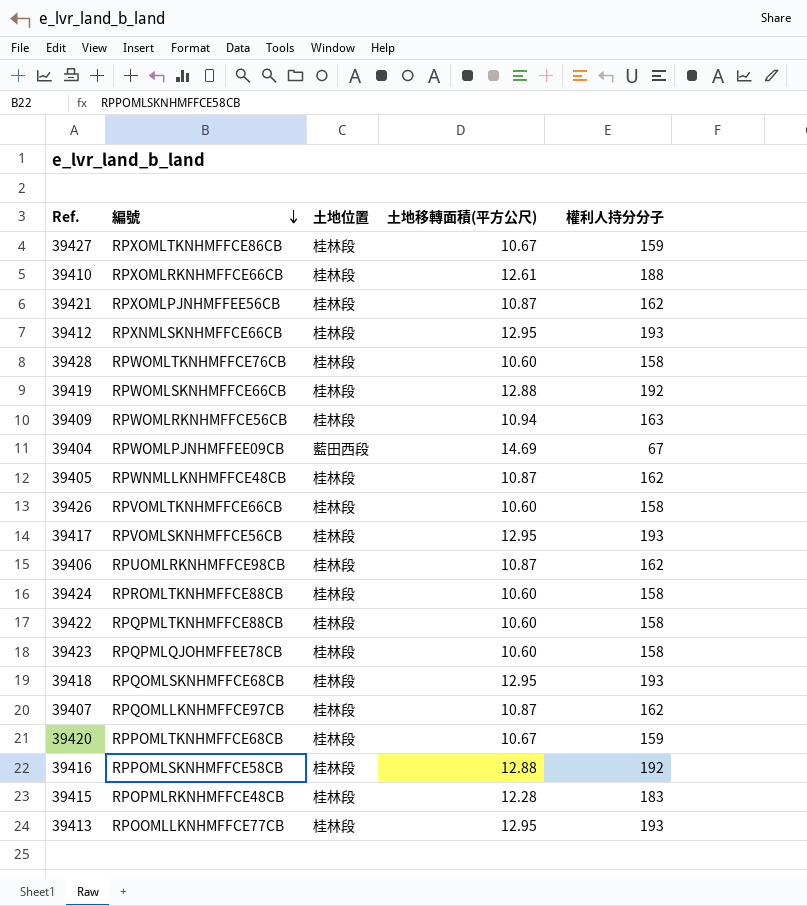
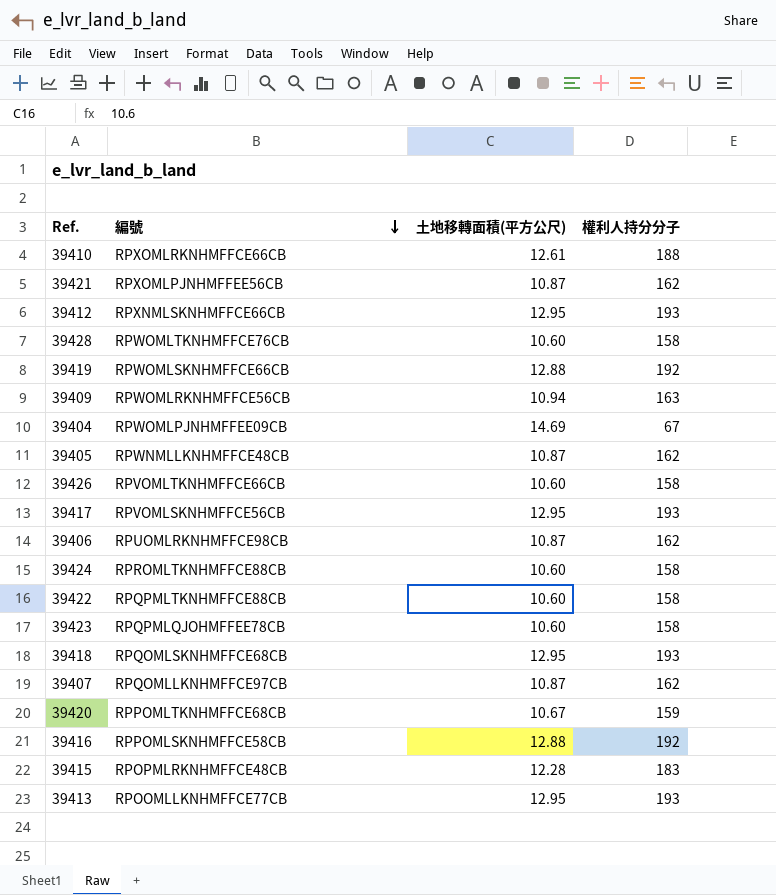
column 土地位置 | position: 3 -> none
row 39427: RPXOMLTKNHMFFCE86CB | 桂林段 | 10.67 | 159 -> none

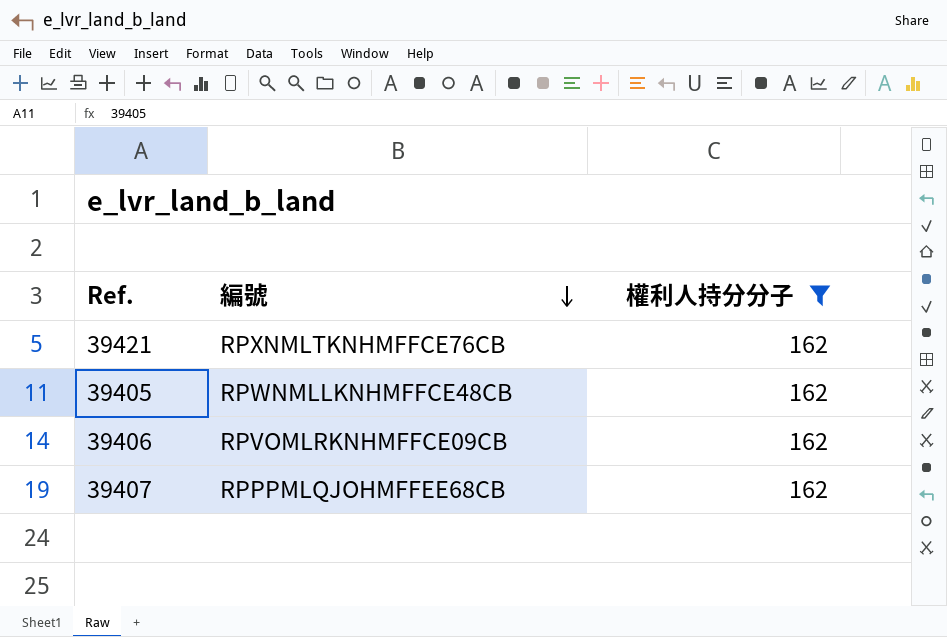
filter: none -> 權利人持分分子 = 162
column 土地移轉面積(平方公尺) | position: 3 -> none
39421 | 編號: RPXOMLPJNHMFFEE56CB -> RPXNMLTKNHMFFCE76CB
39406 | 編號: RPUOMLRKNHMFFCE98CB -> RPVOMLRKNHMFFCE09CB
39407 | 編號: RPQOMLLKNHMFFCE97CB -> RPPPMLQJOHMFFEE68CB

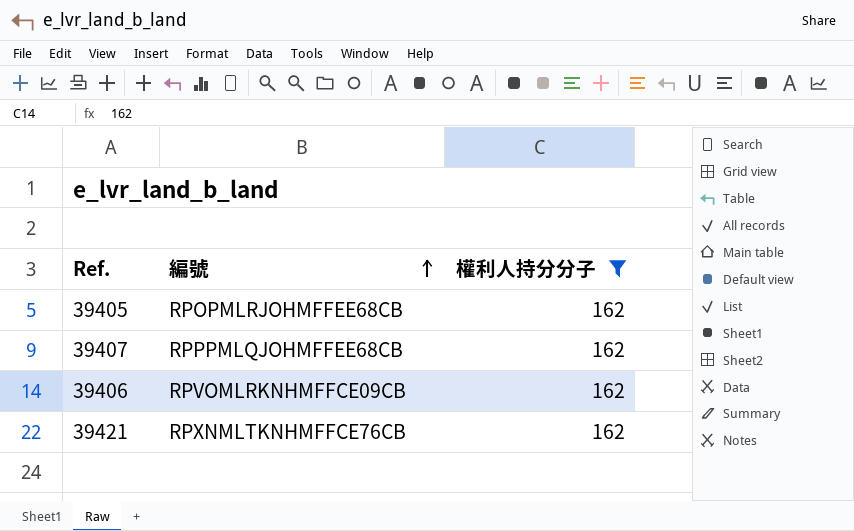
row order: 編號 descending -> 編號 ascending
39405 | 編號: RPWNMLLKNHMFFCE48CB -> RPOPMLRJOHMFFEE68CB

